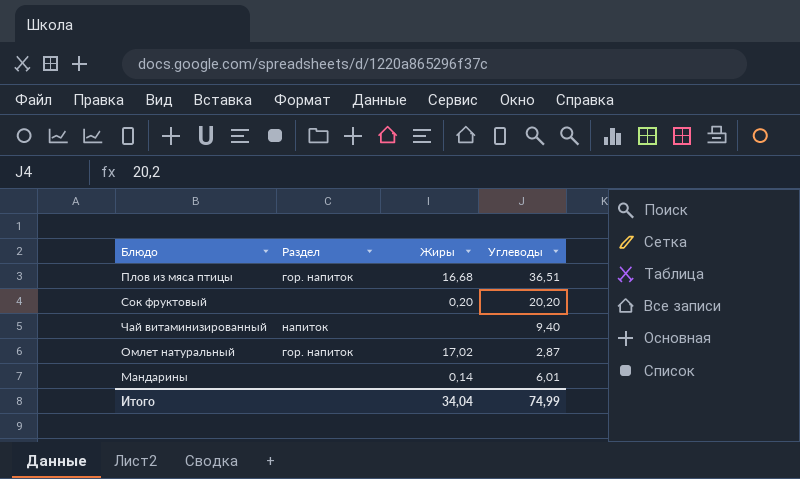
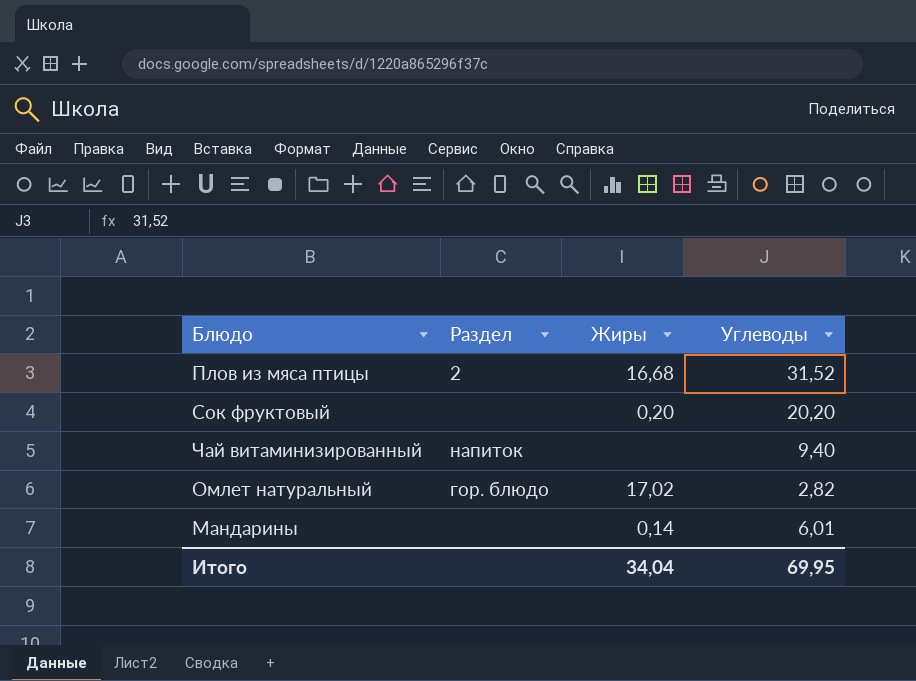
Плов из мяса птицы | Раздел: гор. напиток -> 2
Плов из мяса птицы | Углеводы: 36,51 -> 31,52
Омлет натуральный | Раздел: гор. напиток -> гор. блюдо
Омлет натуральный | Углеводы: 2,87 -> 2,82
Итого | Углеводы: 74,99 -> 69,95

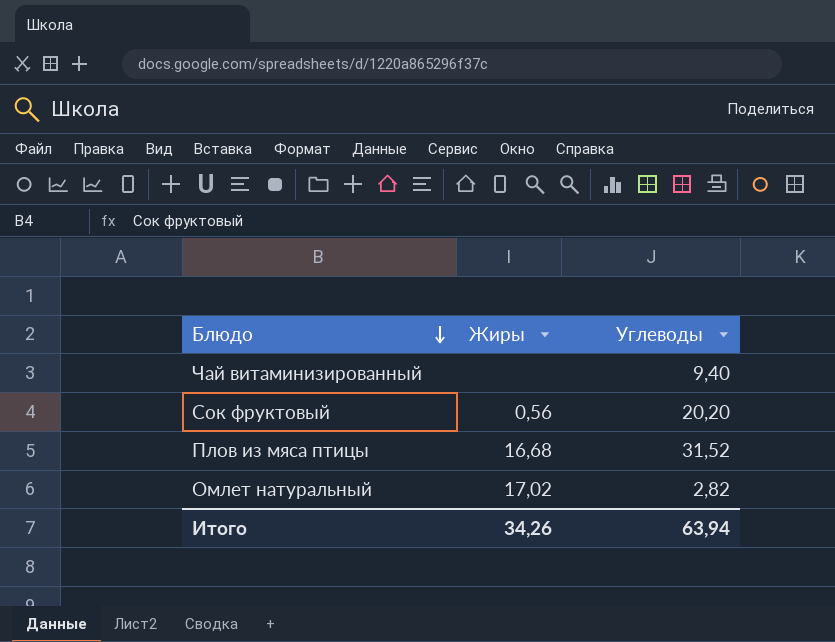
row order: none -> Блюдо descending
column Раздел | position: 2 -> none
row Мандарины: none | 0,14 | 6,01 -> none
Сок фруктовый | Жиры: 0,20 -> 0,56
Итого | Жиры: 34,04 -> 34,26
Итого | Углеводы: 69,95 -> 63,94

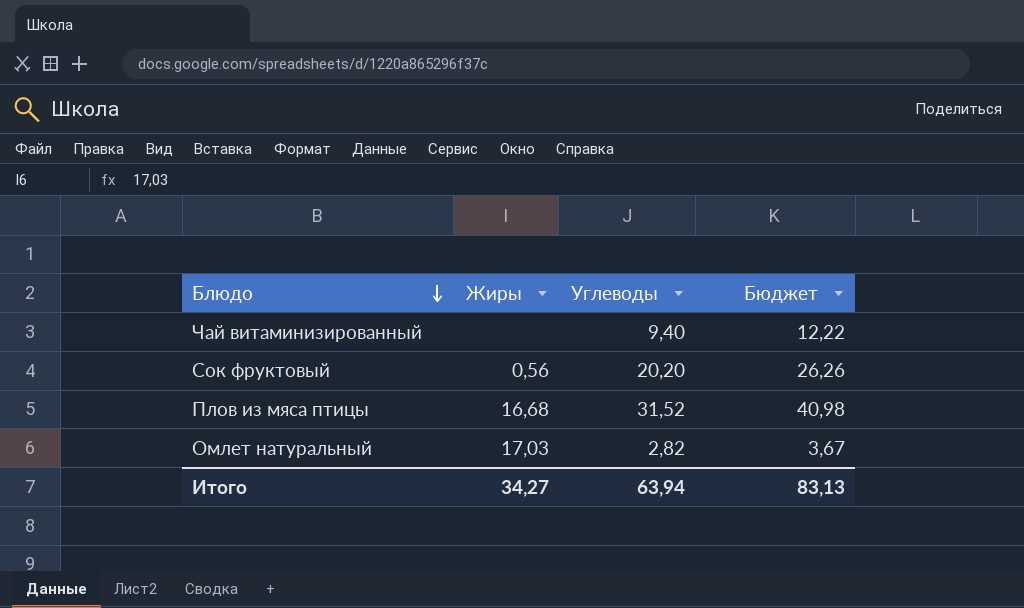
column Бюджет | formula: none -> [Углеводы] * 1,3
Омлет натуральный | Жиры: 17,02 -> 17,03
Итого | Жиры: 34,26 -> 34,27

